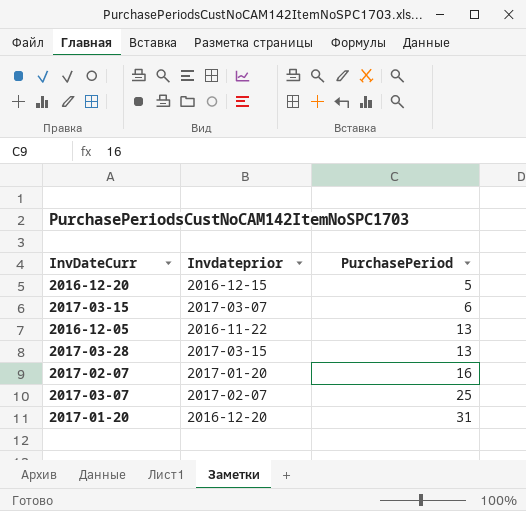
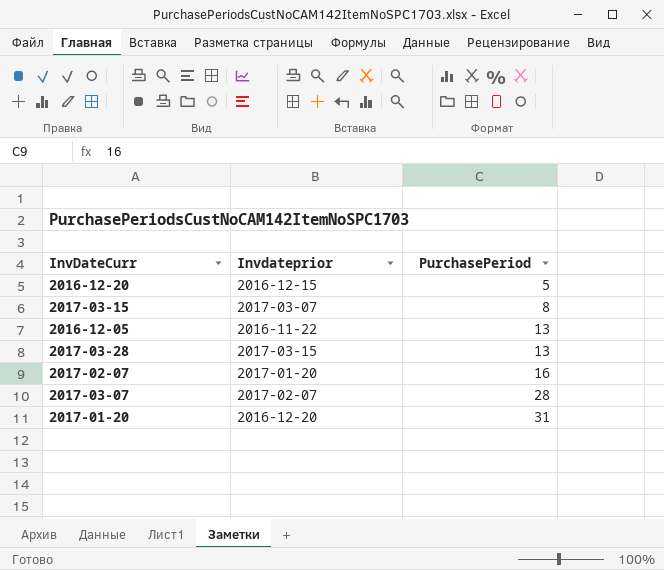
2017-03-15 | PurchasePeriod: 6 -> 8
2017-03-07 | PurchasePeriod: 25 -> 28

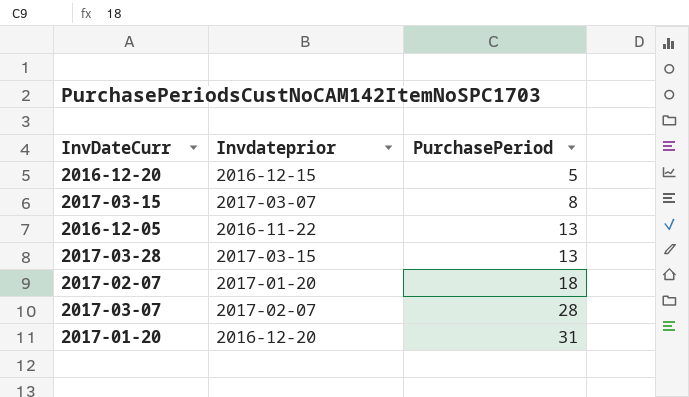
2017-02-07 | PurchasePeriod: 16 -> 18

